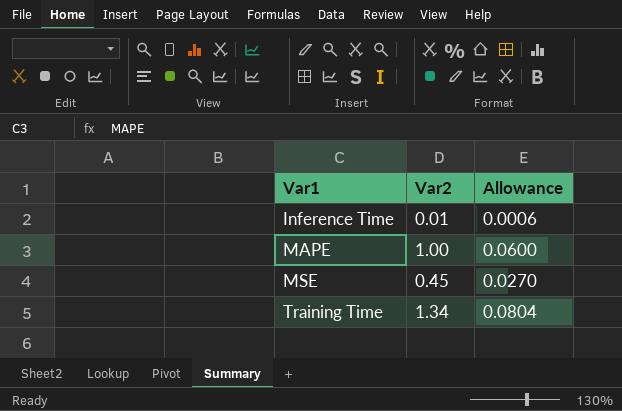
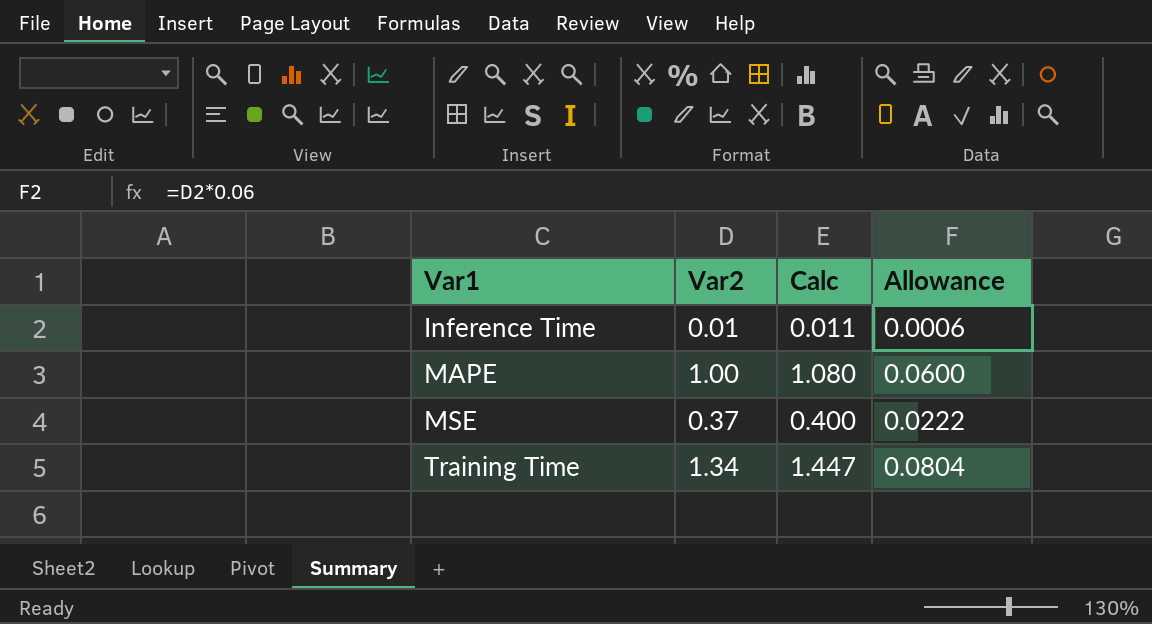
column Calc | formula: none -> [Var2] * 1.08
MSE | Var2: 0.45 -> 0.37
MSE | Allowance: 0.0270 -> 0.0222

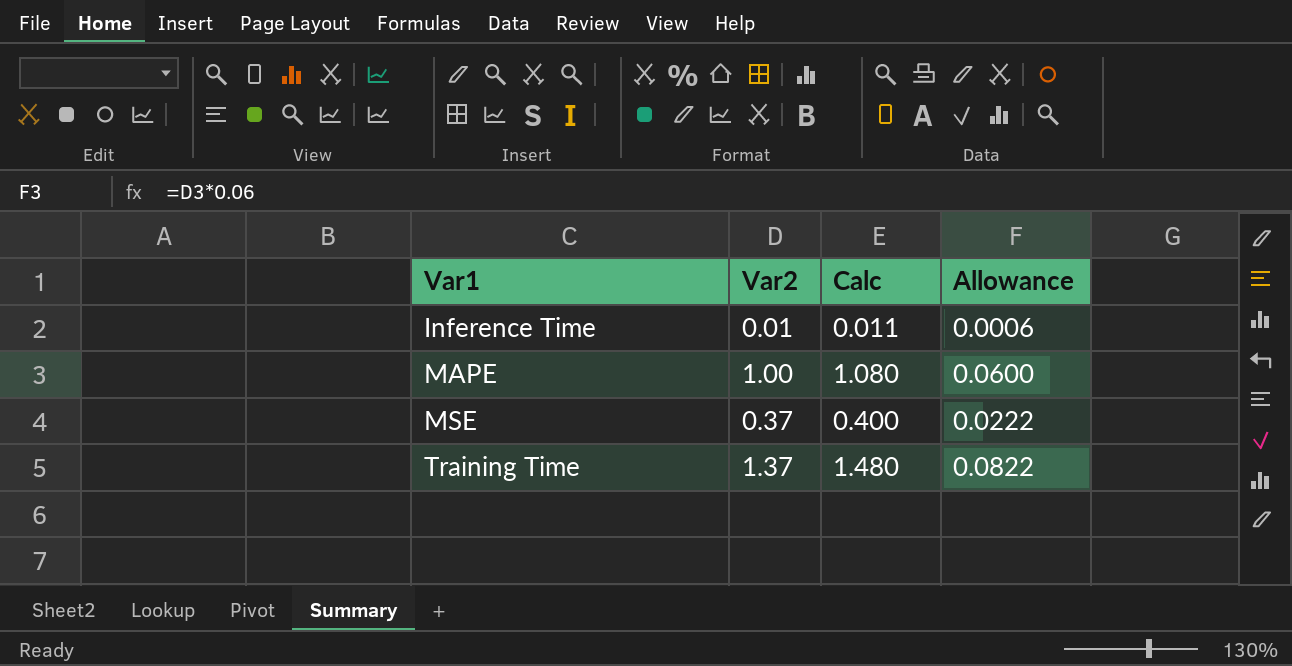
Training Time | Var2: 1.34 -> 1.37
Training Time | Calc: 1.447 -> 1.480
Training Time | Allowance: 0.0804 -> 0.0822

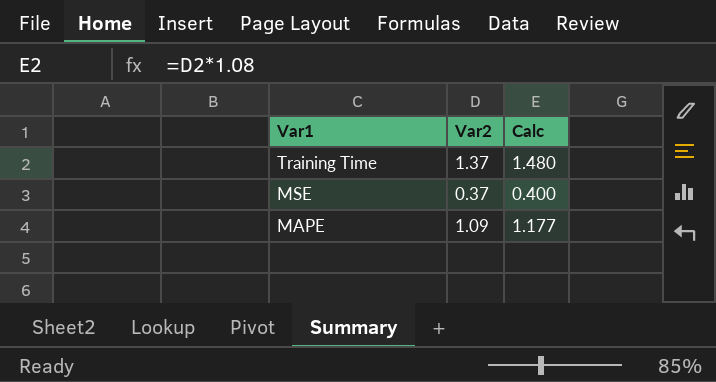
row order: Var1 ascending -> Var1 descending
column Allowance | formula: [Var2] * 0.06 -> none
row Inference Time: 0.01 | 0.011 | 0.0006 -> none
MAPE | Var2: 1.00 -> 1.09
MAPE | Calc: 1.080 -> 1.177

